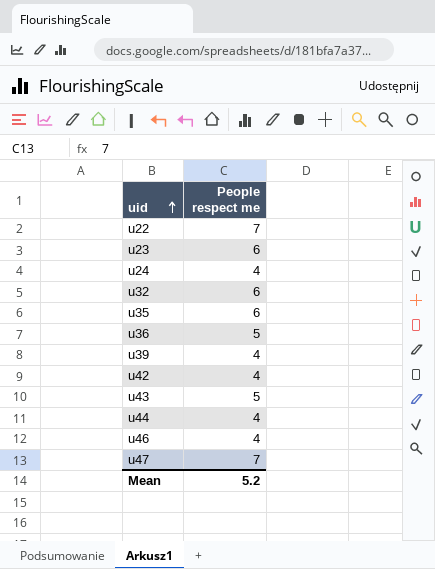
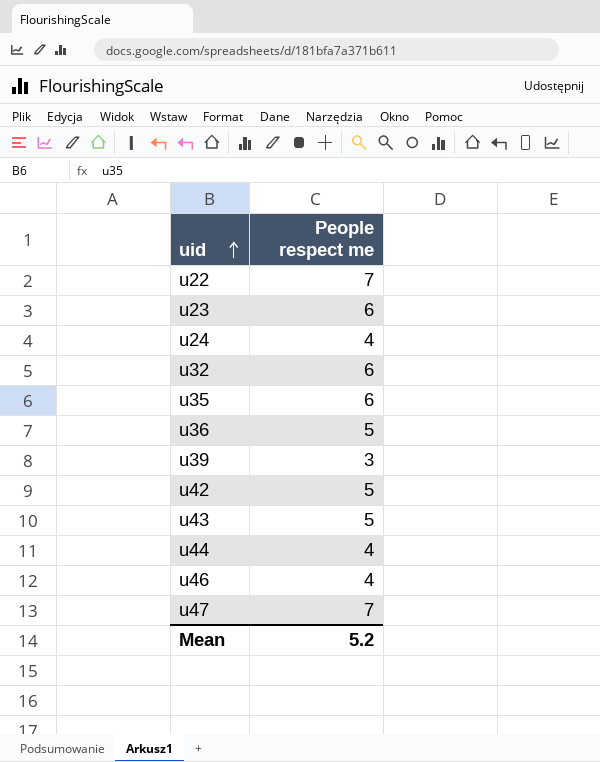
u39 | People respect me: 4 -> 3
u42 | People respect me: 4 -> 5

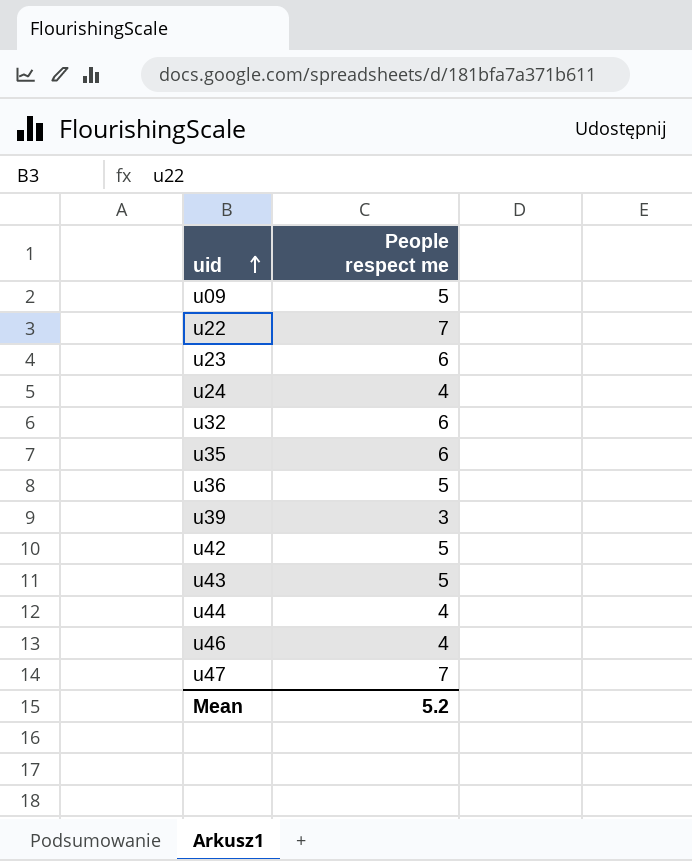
row u09: none -> 5

